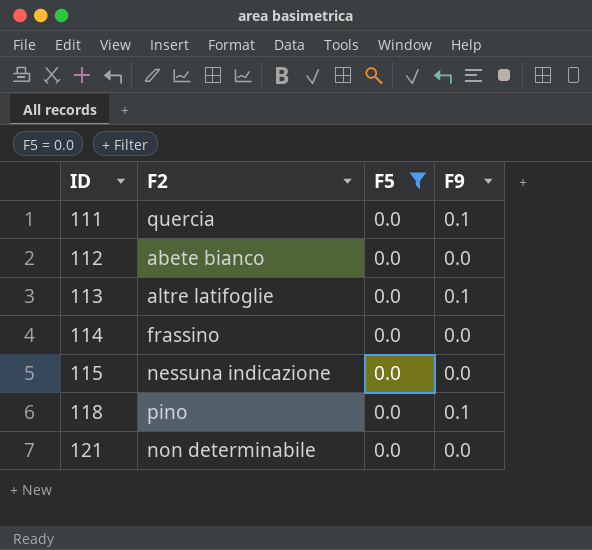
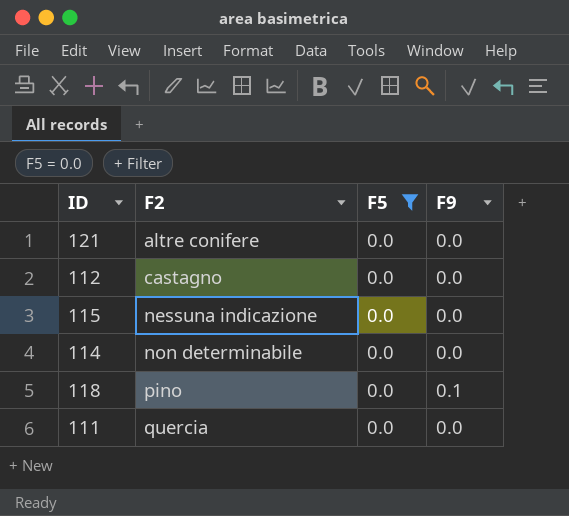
row order: ID ascending -> F2 ascending
row 113: altre latifoglie | 0.0 | 0.1 -> none
121 | F2: non determinabile -> altre conifere
112 | F2: abete bianco -> castagno
114 | F2: frassino -> non determinabile
111 | F9: 0.1 -> 0.0

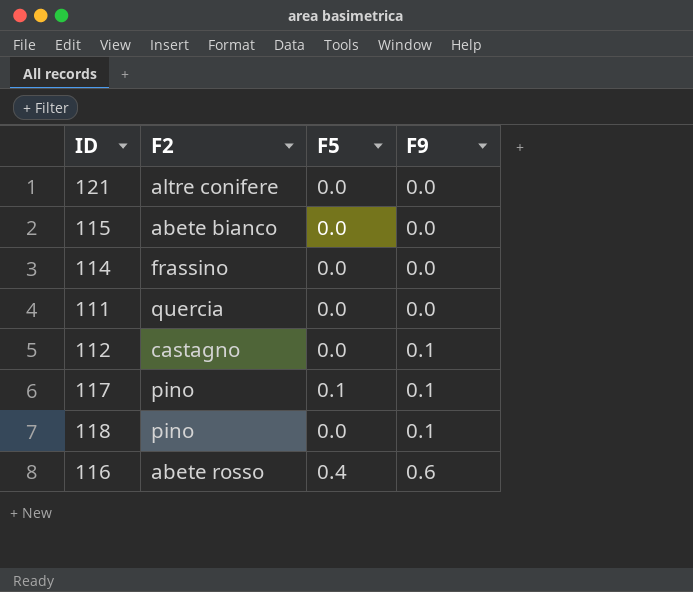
filter: F5 = 0.0 -> none
row order: F2 ascending -> F9 ascending
115 | F2: nessuna indicazione -> abete bianco
114 | F2: non determinabile -> frassino
112 | F9: 0.0 -> 0.1

